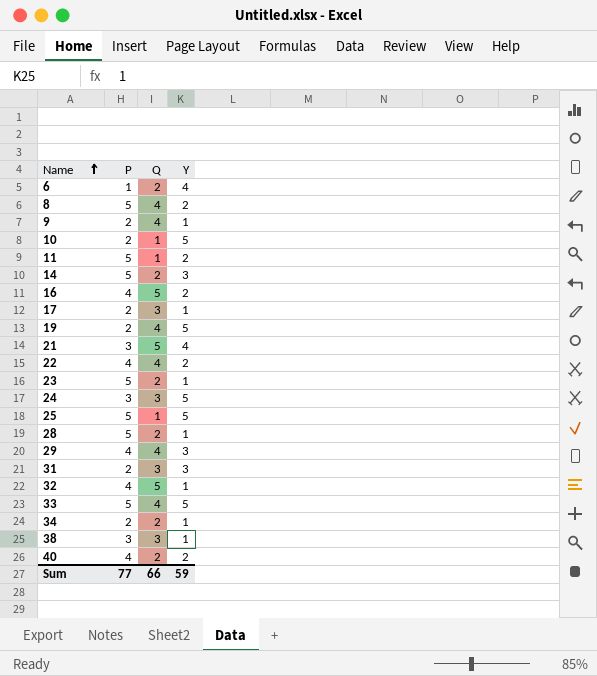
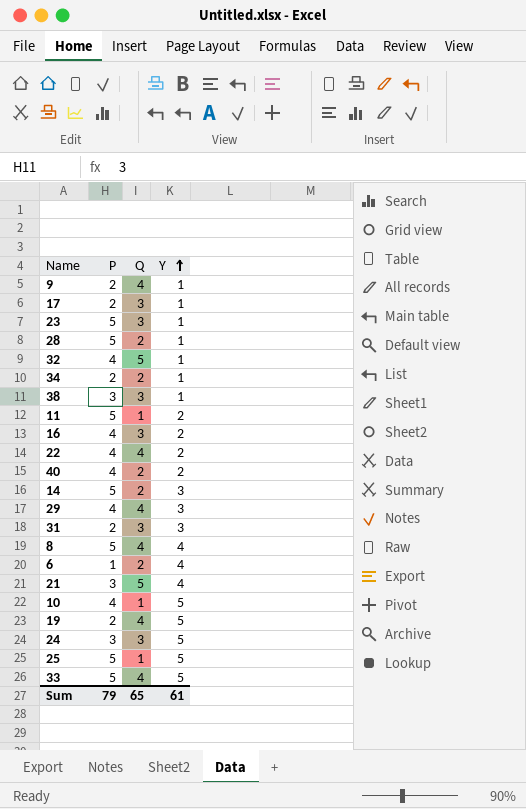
row order: Name ascending -> Y ascending
23 | Q: 2 -> 3
16 | Q: 5 -> 3
8 | Y: 2 -> 4
10 | P: 2 -> 4
Sum | P: 77 -> 79
Sum | Q: 66 -> 65
Sum | Y: 59 -> 61

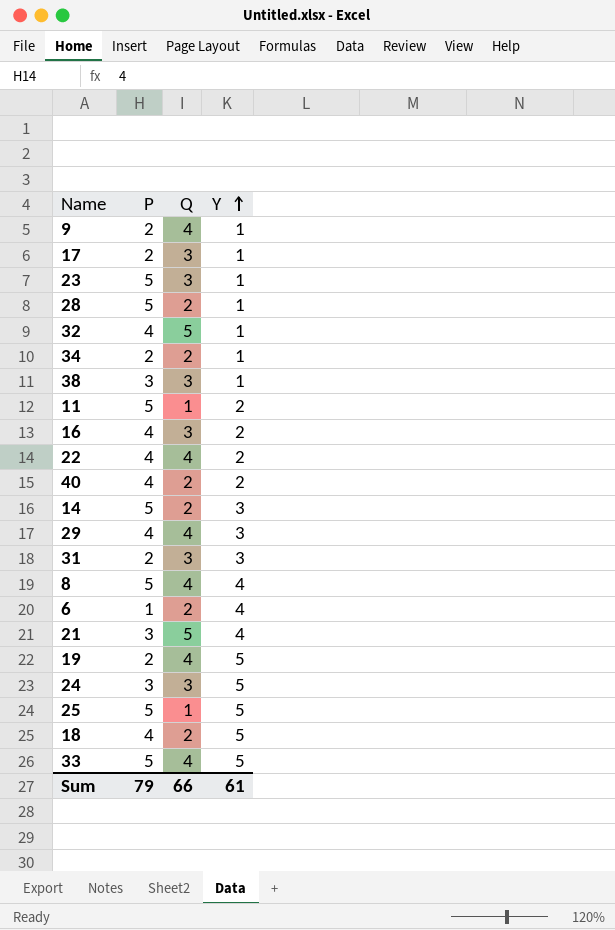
row 10: 4 | 1 | 5 -> none
row 18: none -> 4 | 2 | 5
Sum | Q: 65 -> 66

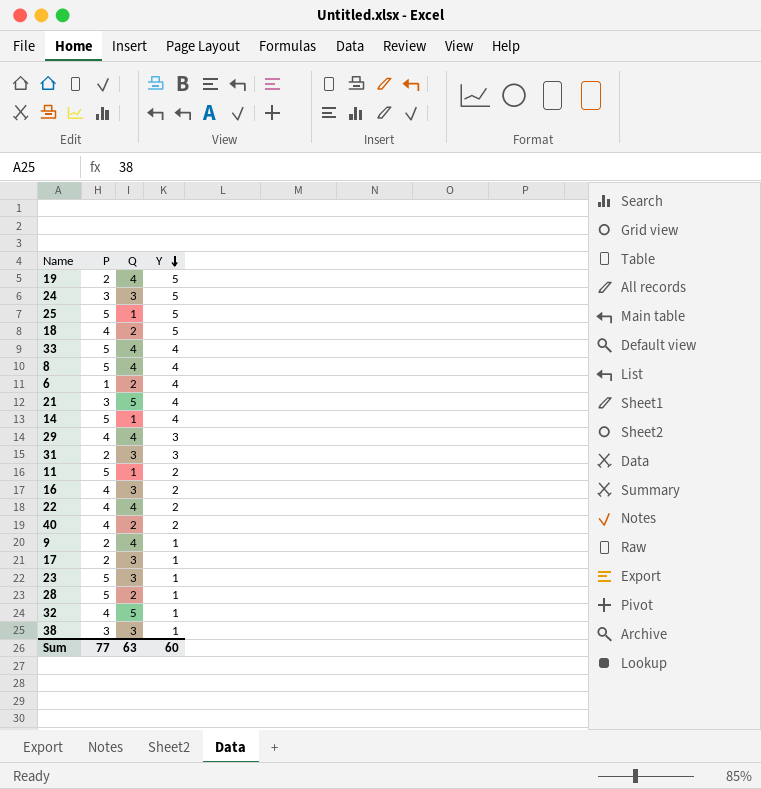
row order: Y ascending -> Y descending
row 34: 2 | 2 | 1 -> none
33 | Y: 5 -> 4
14 | Q: 2 -> 1
14 | Y: 3 -> 4
Sum | P: 79 -> 77
Sum | Q: 66 -> 63
Sum | Y: 61 -> 60

